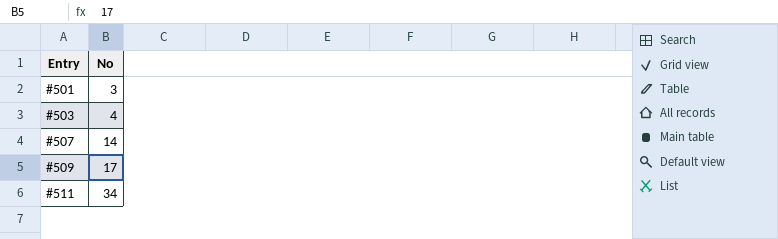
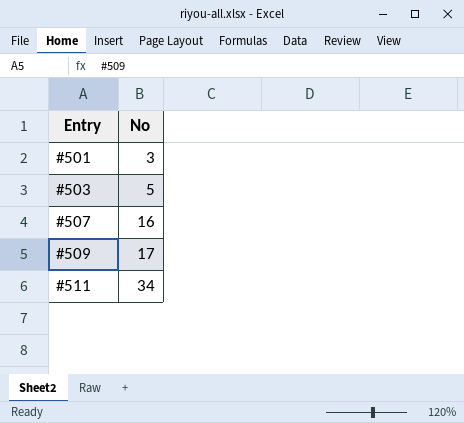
#503 | No: 4 -> 5
#507 | No: 14 -> 16

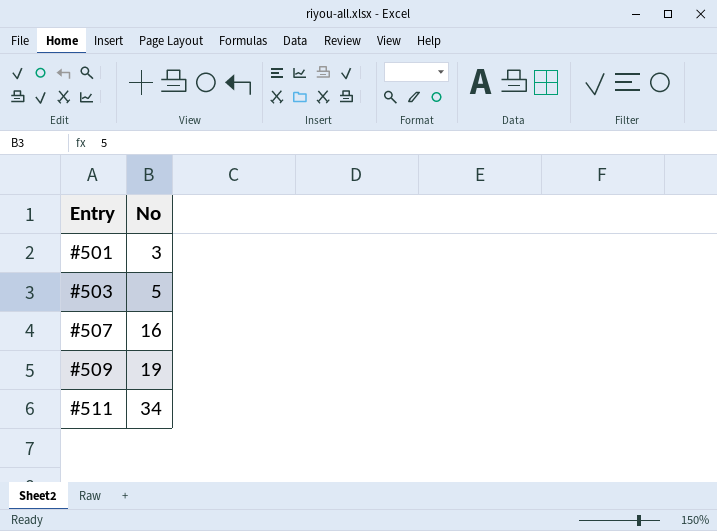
#509 | No: 17 -> 19

